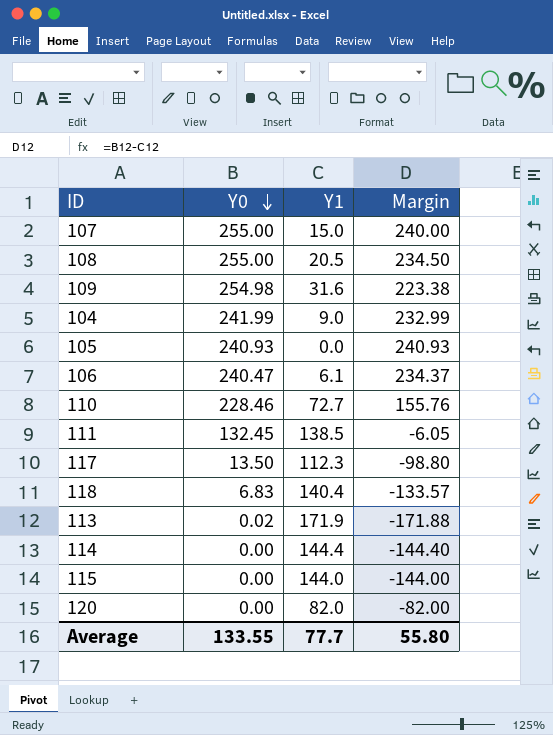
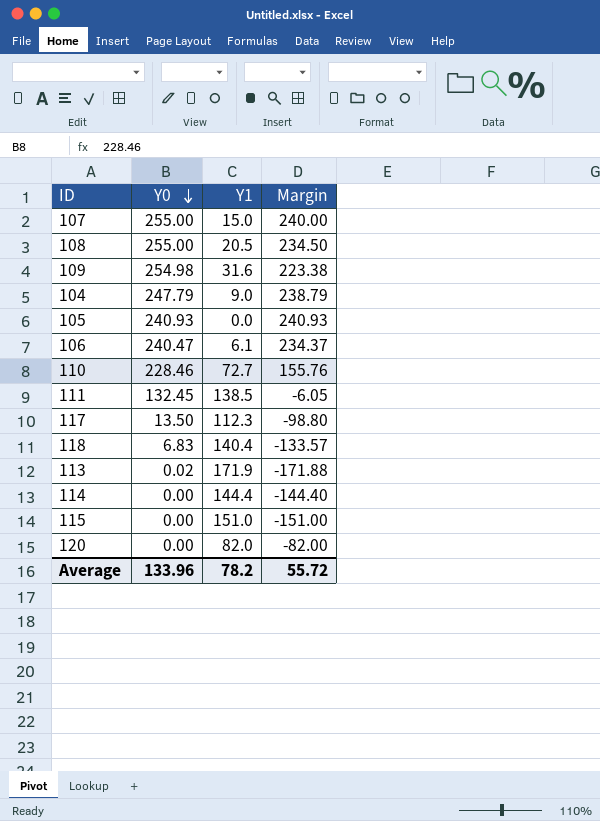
104 | Y0: 241.99 -> 247.79
104 | Margin: 232.99 -> 238.79
115 | Y1: 144.0 -> 151.0
115 | Margin: -144.00 -> -151.00
Average | Y0: 133.55 -> 133.96
Average | Y1: 77.7 -> 78.2
Average | Margin: 55.80 -> 55.72

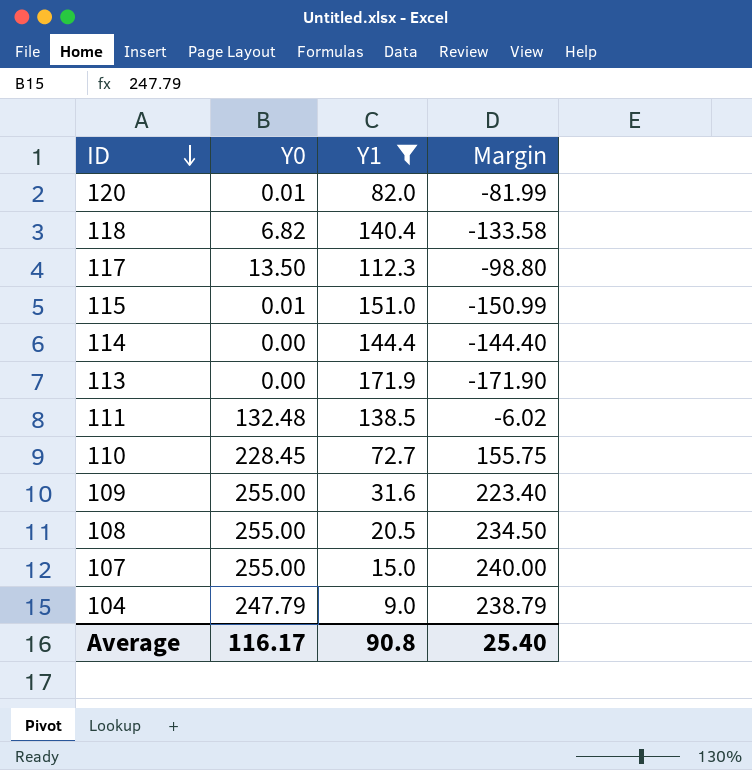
filter: none -> Y1 >= 9.0
row order: Y0 descending -> ID descending
120 | Y0: 0.00 -> 0.01
120 | Margin: -82.00 -> -81.99
118 | Y0: 6.83 -> 6.82
118 | Margin: -133.57 -> -133.58
115 | Y0: 0.00 -> 0.01
115 | Margin: -151.00 -> -150.99
113 | Y0: 0.02 -> 0.00
113 | Margin: -171.88 -> -171.90
111 | Y0: 132.45 -> 132.48
111 | Margin: -6.05 -> -6.02
110 | Y0: 228.46 -> 228.45
110 | Margin: 155.76 -> 155.75
109 | Y0: 254.98 -> 255.00
109 | Margin: 223.38 -> 223.40
Average | Y0: 133.96 -> 116.17
Average | Y1: 78.2 -> 90.8
Average | Margin: 55.72 -> 25.40

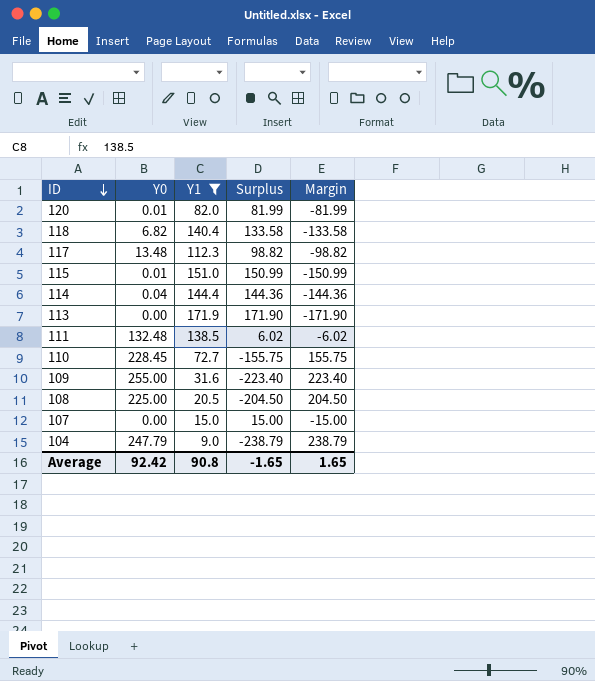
column Surplus | formula: none -> [Y1] - [Y0]
117 | Y0: 13.50 -> 13.48
117 | Margin: -98.80 -> -98.82
114 | Y0: 0.00 -> 0.04
114 | Margin: -144.40 -> -144.36
108 | Y0: 255.00 -> 225.00
108 | Margin: 234.50 -> 204.50
107 | Y0: 255.00 -> 0.00
107 | Margin: 240.00 -> -15.00
Average | Y0: 116.17 -> 92.42
Average | Margin: 25.40 -> 1.65

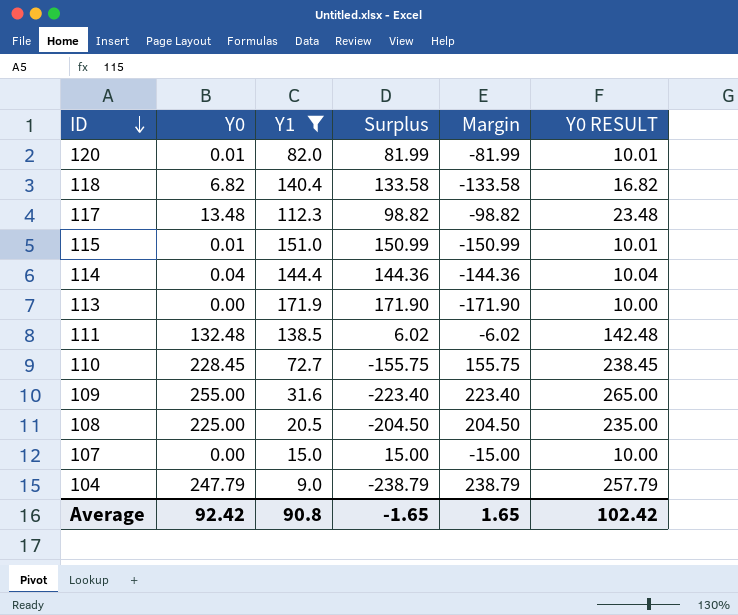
column Y0 RESULT | formula: none -> [Y0] + 10

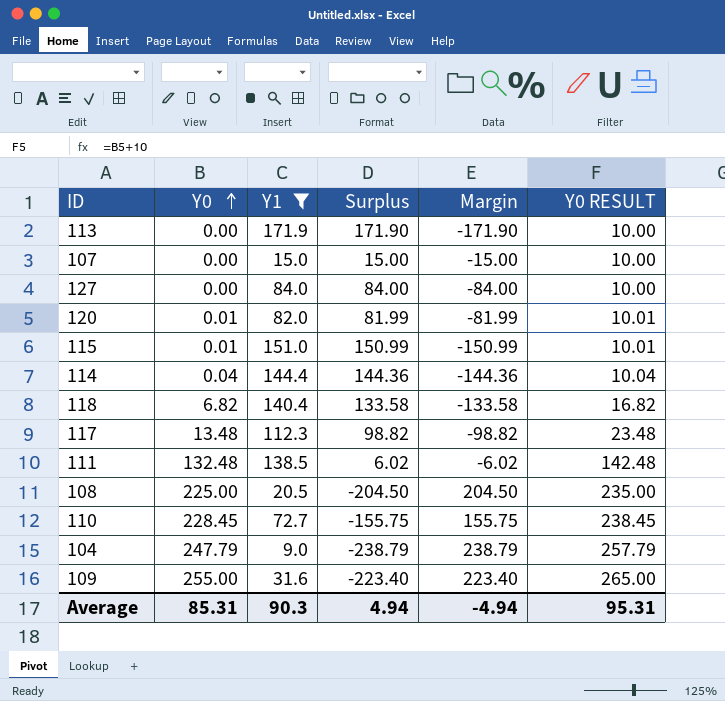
row order: ID descending -> Y0 ascending
row 127: none -> 0.00 | 84.0 | 84.00 | -84.00 | 10.00
Average | Y0: 92.42 -> 85.31
Average | Y1: 90.8 -> 90.3
Average | Surplus: -1.65 -> 4.94
Average | Margin: 1.65 -> -4.94
Average | Y0 RESULT: 102.42 -> 95.31

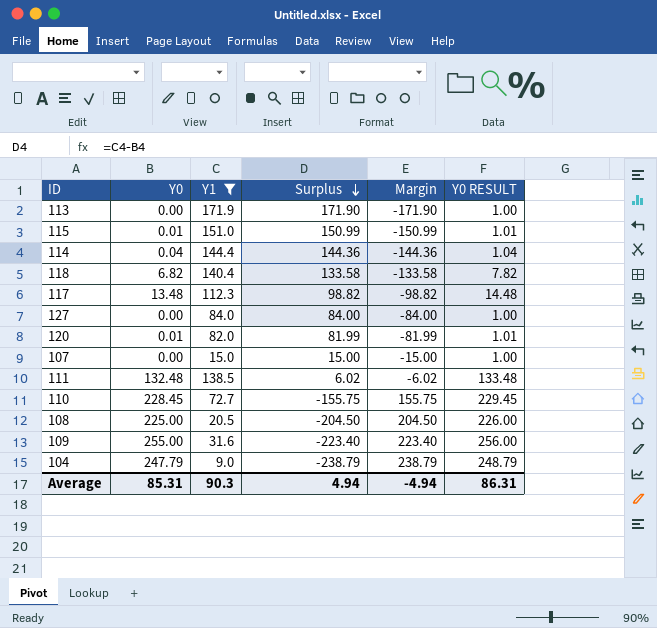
row order: Y0 ascending -> Surplus descending
column Y0 RESULT | formula: [Y0] + 10 -> [Y0] + 1
Average | Y0 RESULT: 95.31 -> 86.31

